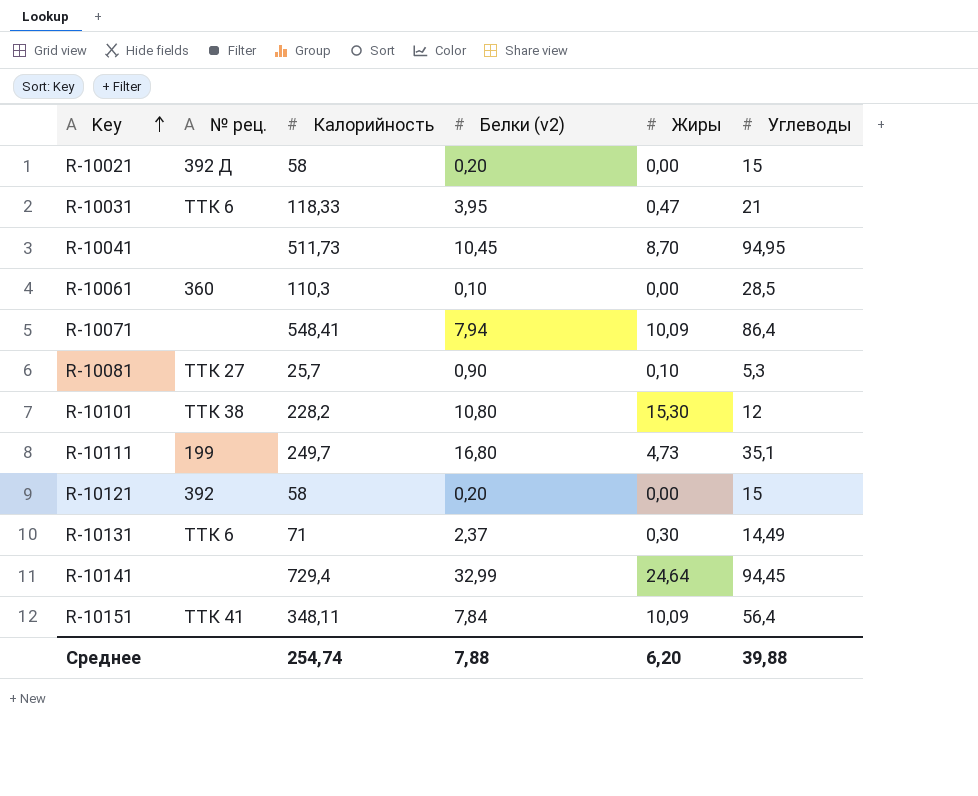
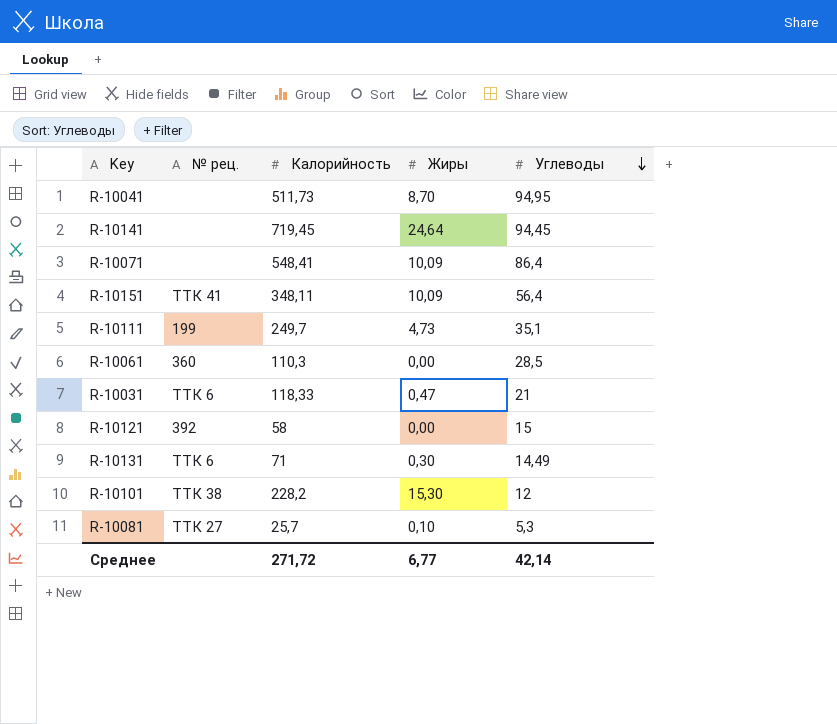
row order: Key ascending -> Углеводы descending
column Белки (v2) | position: 4 -> none
row R-10021: 392 Д | 58 | 0,20 | 0,00 | 15 -> none
R-10141 | Калорийность: 729,4 -> 719,45
Среднее | Калорийность: 254,74 -> 271,72
Среднее | Жиры: 6,20 -> 6,77
Среднее | Углеводы: 39,88 -> 42,14

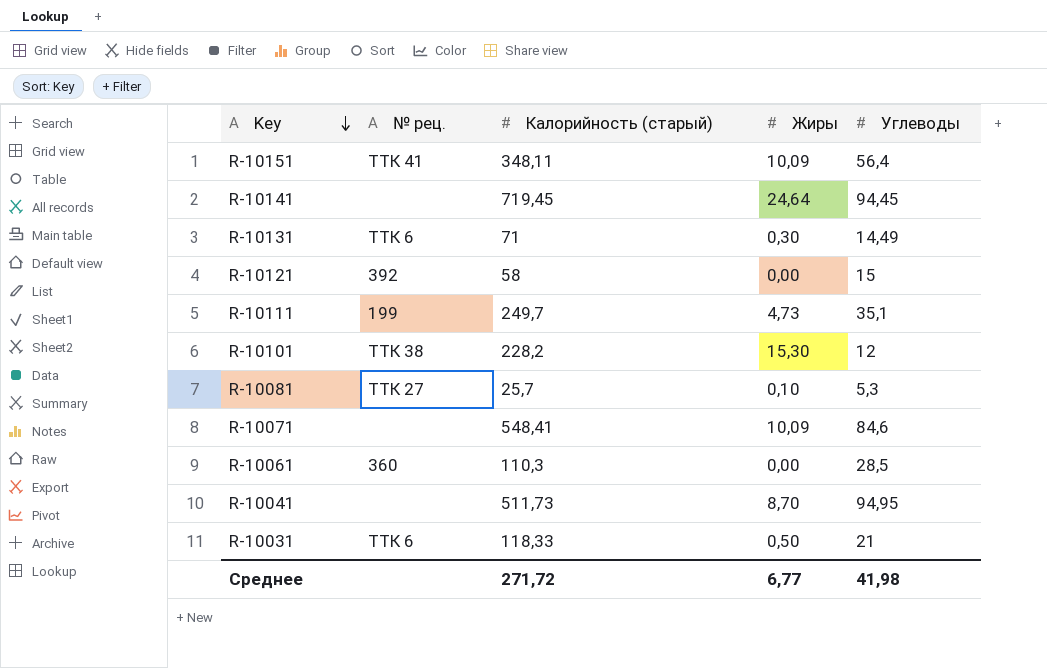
row order: Углеводы descending -> Key descending
column name: Калорийность -> Калорийность (старый)
R-10071 | Углеводы: 86,4 -> 84,6
R-10031 | Жиры: 0,47 -> 0,50
Среднее | Углеводы: 42,14 -> 41,98

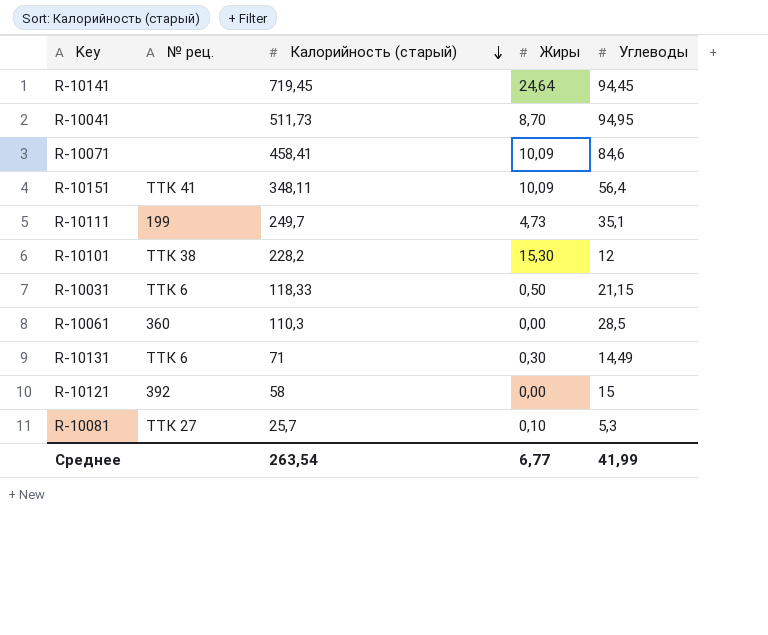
row order: Key descending -> Калорийность (старый) descending
R-10071 | Калорийность (старый): 548,41 -> 458,41
R-10031 | Углеводы: 21 -> 21,15
Среднее | Калорийность (старый): 271,72 -> 263,54
Среднее | Углеводы: 41,98 -> 41,99

